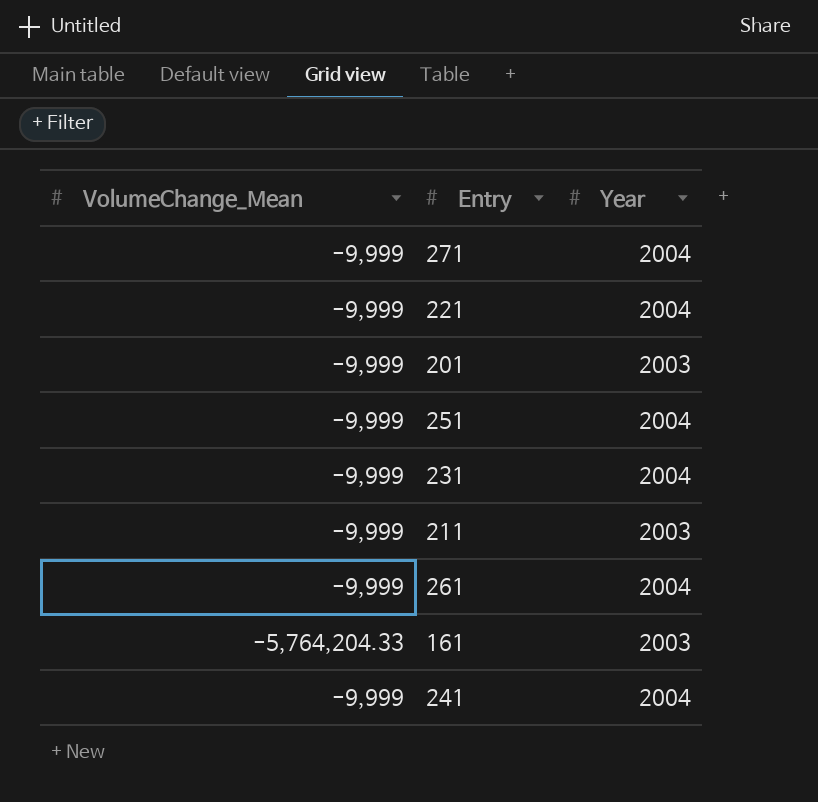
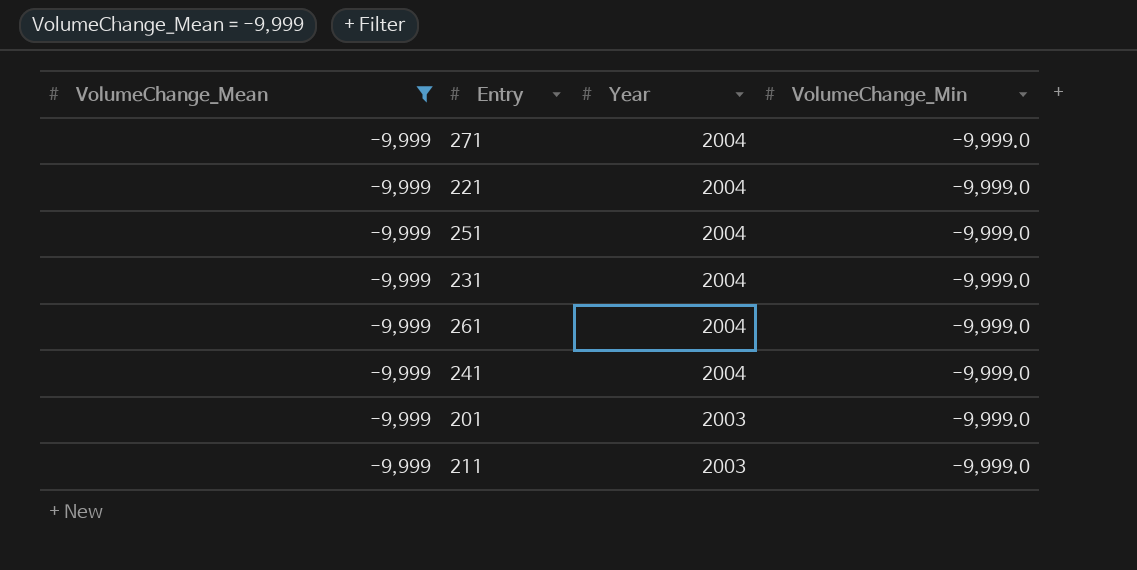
filter: none -> VolumeChange_Mean = -9,999
row order: none -> Year descending
column VolumeChange_Min | position: none -> 4

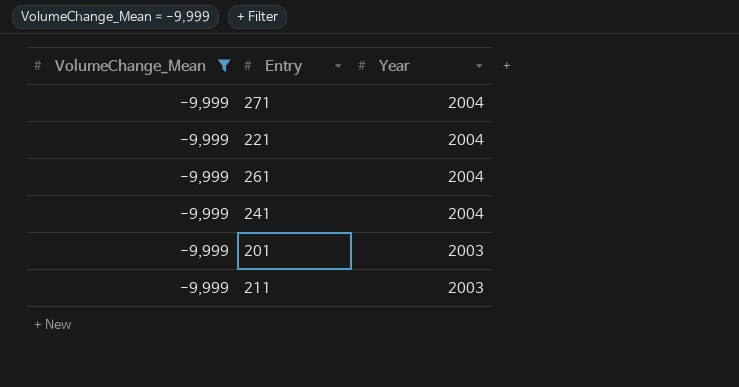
column VolumeChange_Min | position: 4 -> none
row 251: -9,999 | 2004 | -9,999.0 -> none
row 231: -9,999 | 2004 | -9,999.0 -> none

